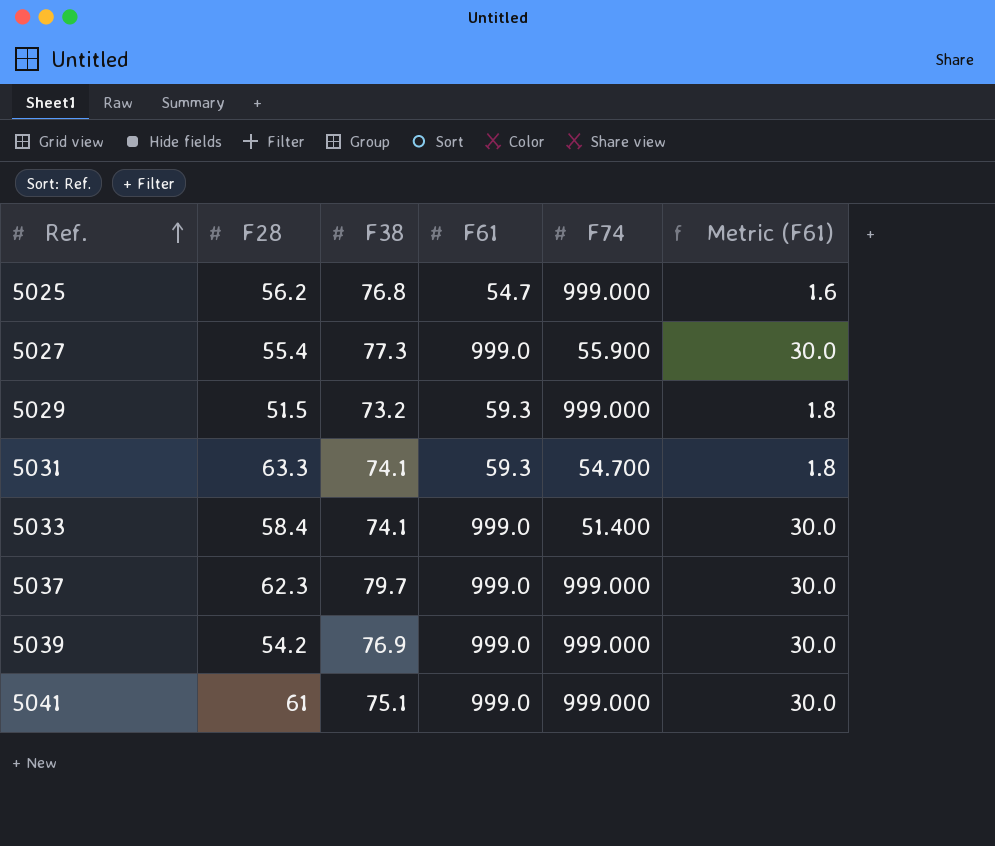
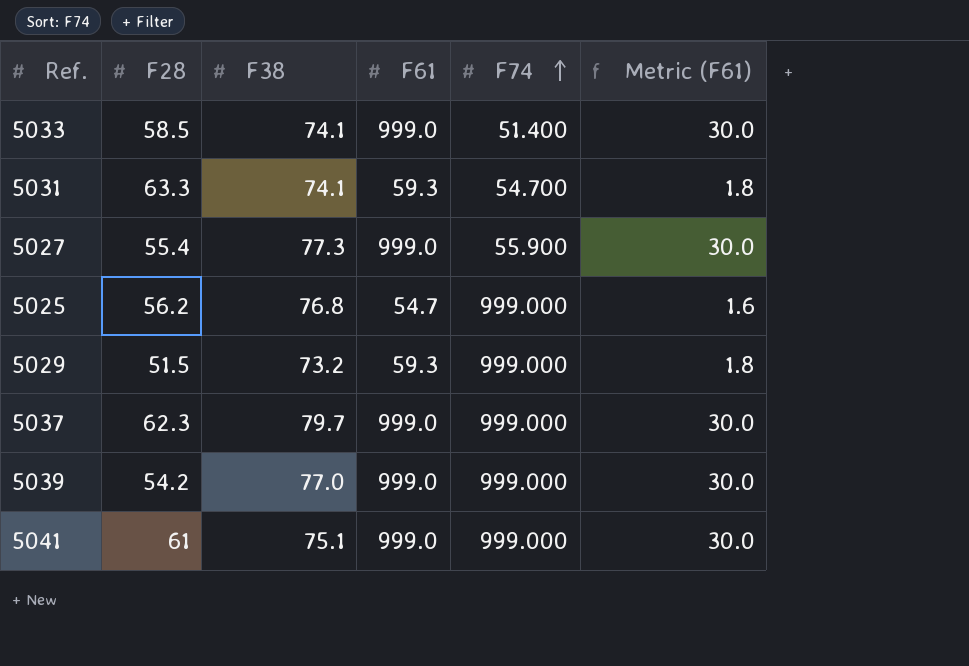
row order: Ref. ascending -> F74 ascending
5033 | F28: 58.4 -> 58.5
5039 | F38: 76.9 -> 77.0

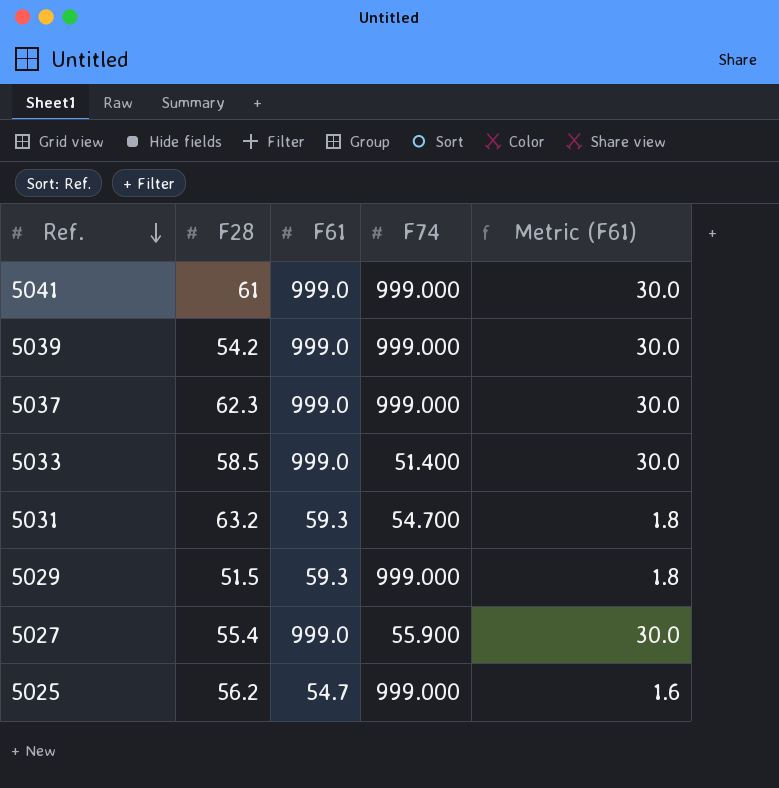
row order: F74 ascending -> Ref. descending
column F38 | position: 3 -> none
5031 | F28: 63.3 -> 63.2

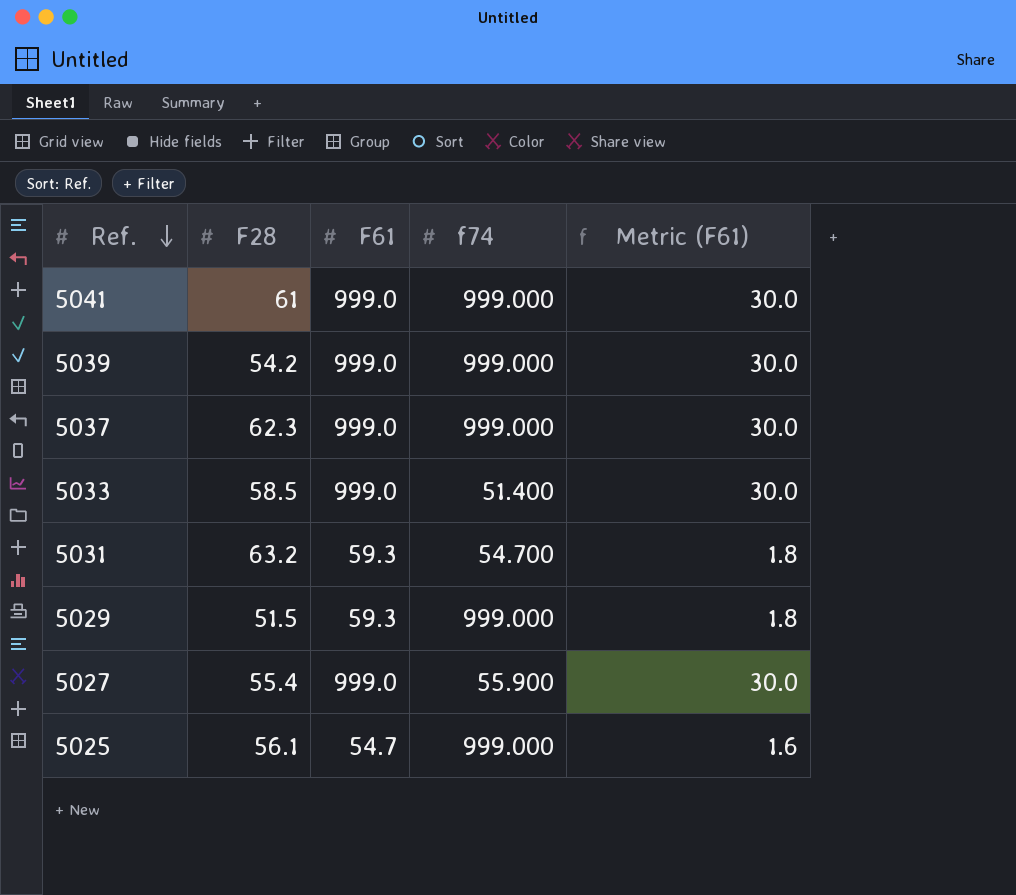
column name: F74 -> f74
5025 | F28: 56.2 -> 56.1

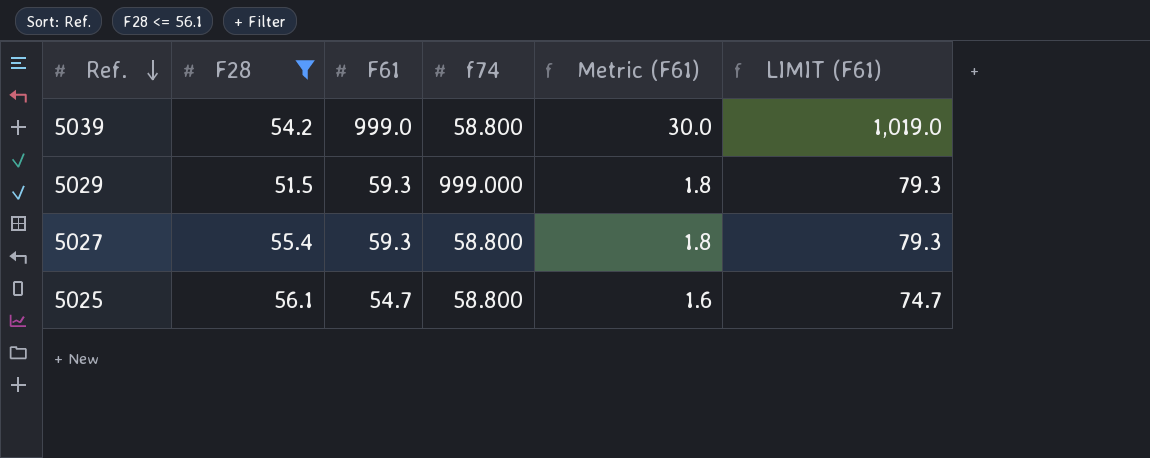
filter: none -> F28 <= 56.1
column LIMIT (F61) | formula: none -> [F61] + 20
5039 | f74: 999.000 -> 58.800
5027 | F61: 999.0 -> 59.3
5027 | f74: 55.900 -> 58.800
5027 | Metric (F61): 30.0 -> 1.8
5025 | f74: 999.000 -> 58.800

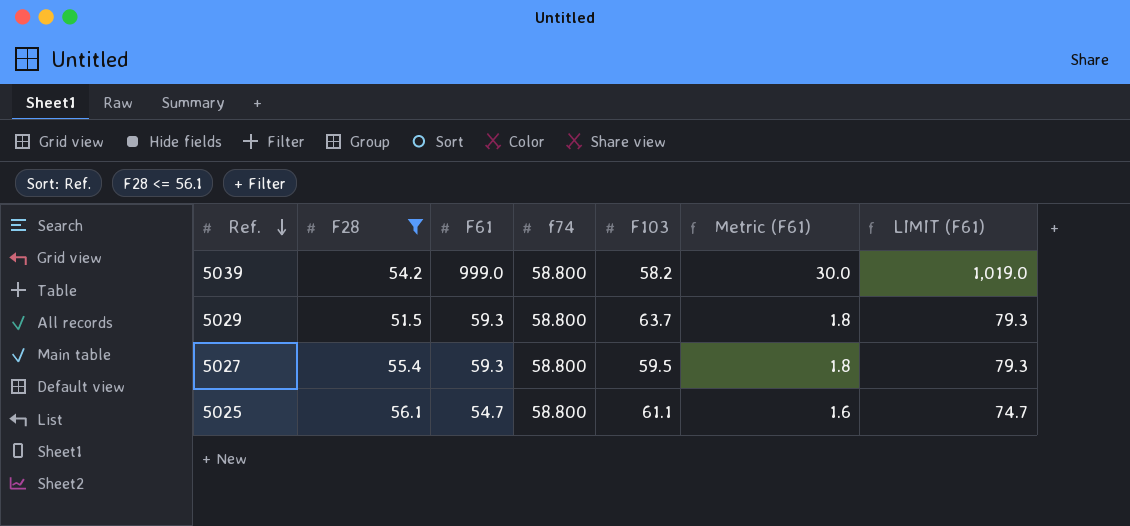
column F103 | position: none -> 5
5029 | f74: 999.000 -> 58.800

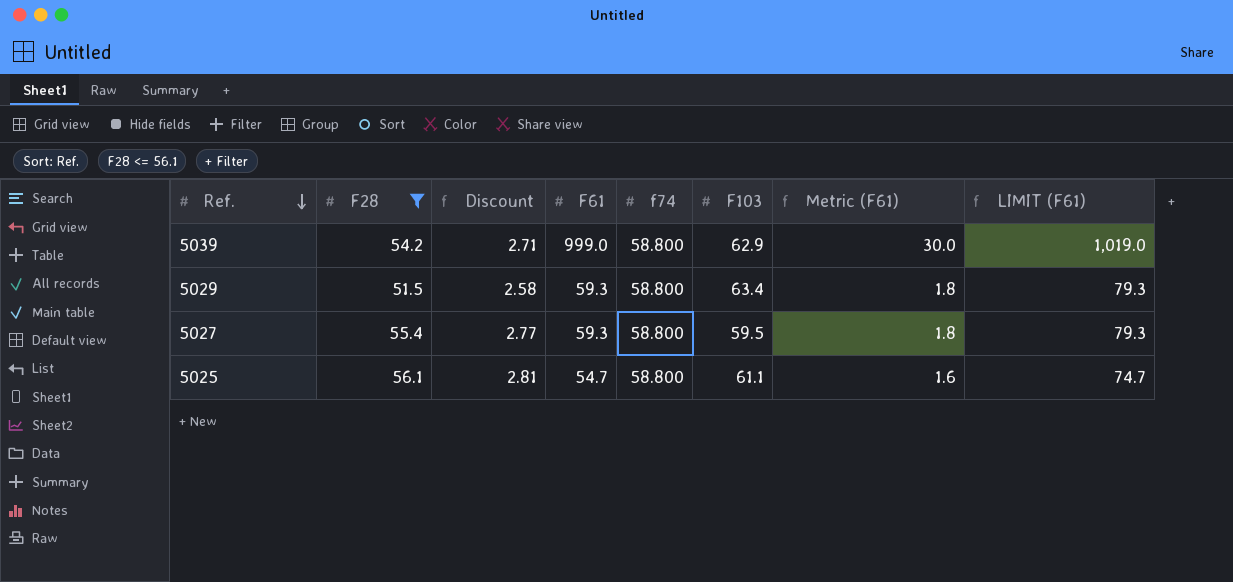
column Discount | formula: none -> [F28] * 0.05
5039 | F103: 58.2 -> 62.9
5029 | F103: 63.7 -> 63.4

